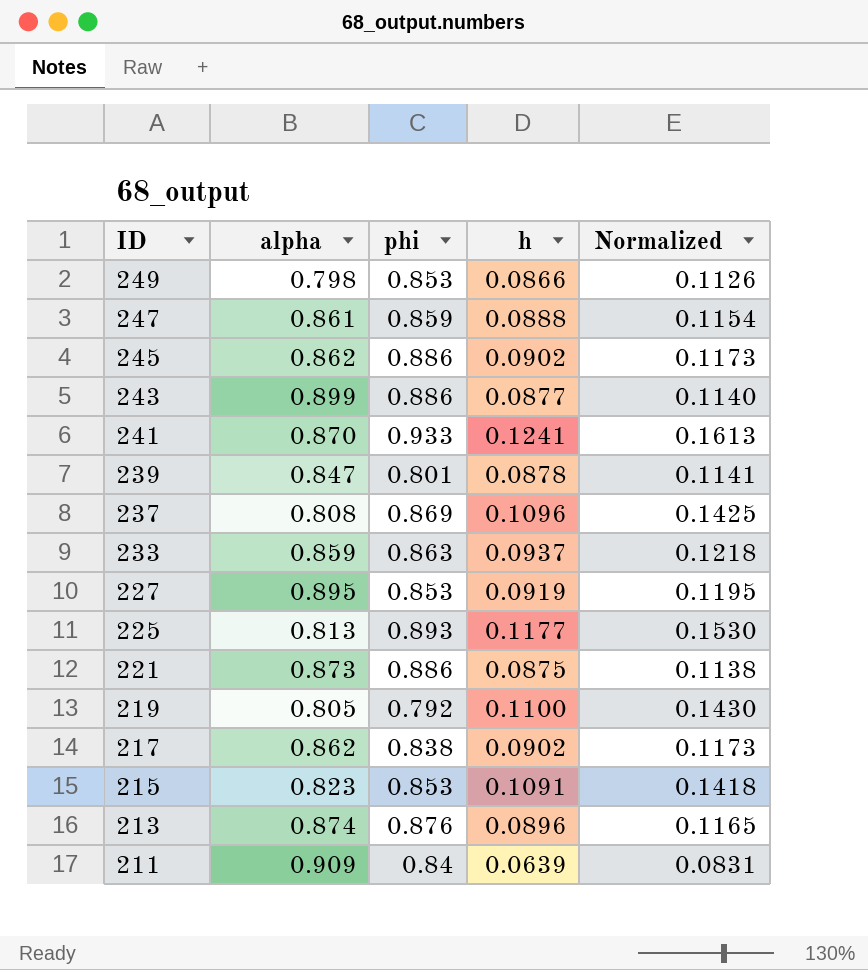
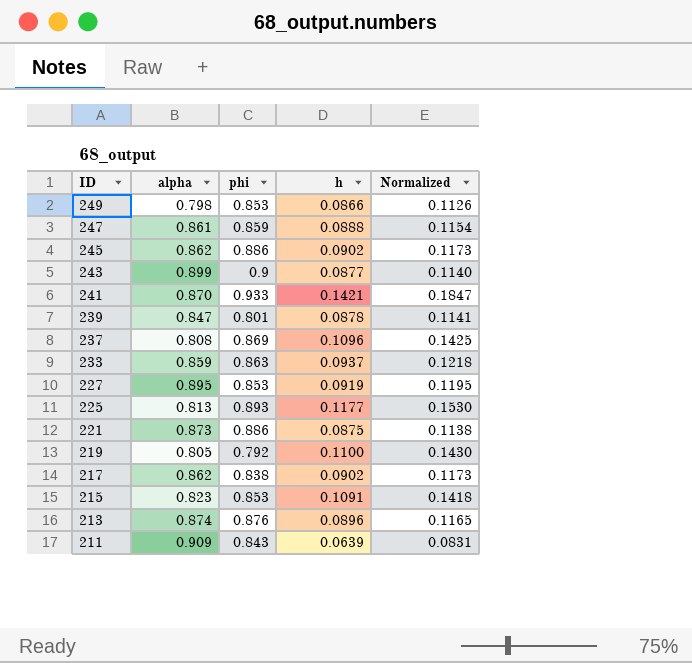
243 | phi: 0.886 -> 0.9
241 | h: 0.1241 -> 0.1421
241 | Normalized: 0.1613 -> 0.1847
211 | phi: 0.84 -> 0.843

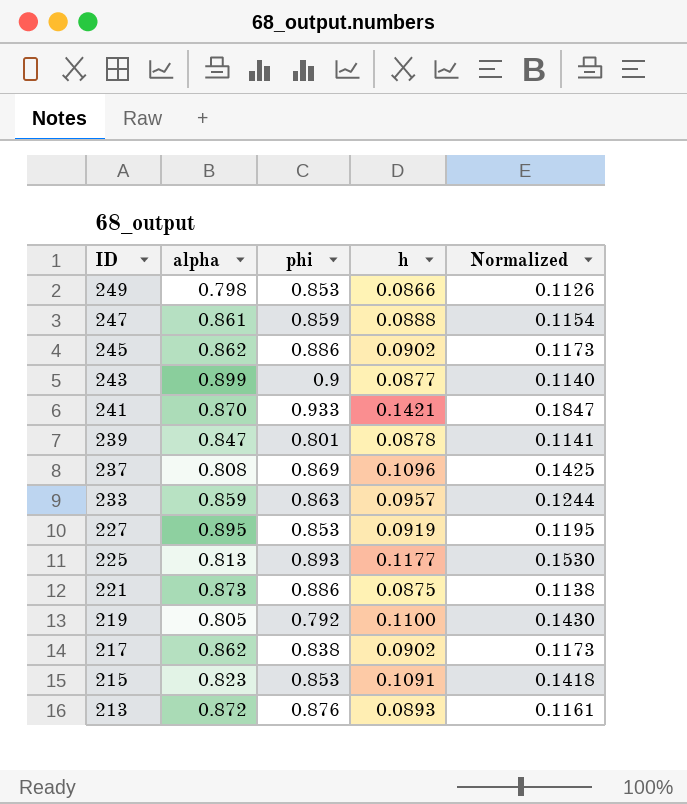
row 211: 0.909 | 0.843 | 0.0639 | 0.0831 -> none
233 | h: 0.0937 -> 0.0957
233 | Normalized: 0.1218 -> 0.1244
213 | alpha: 0.874 -> 0.872
213 | h: 0.0896 -> 0.0893
213 | Normalized: 0.1165 -> 0.1161

